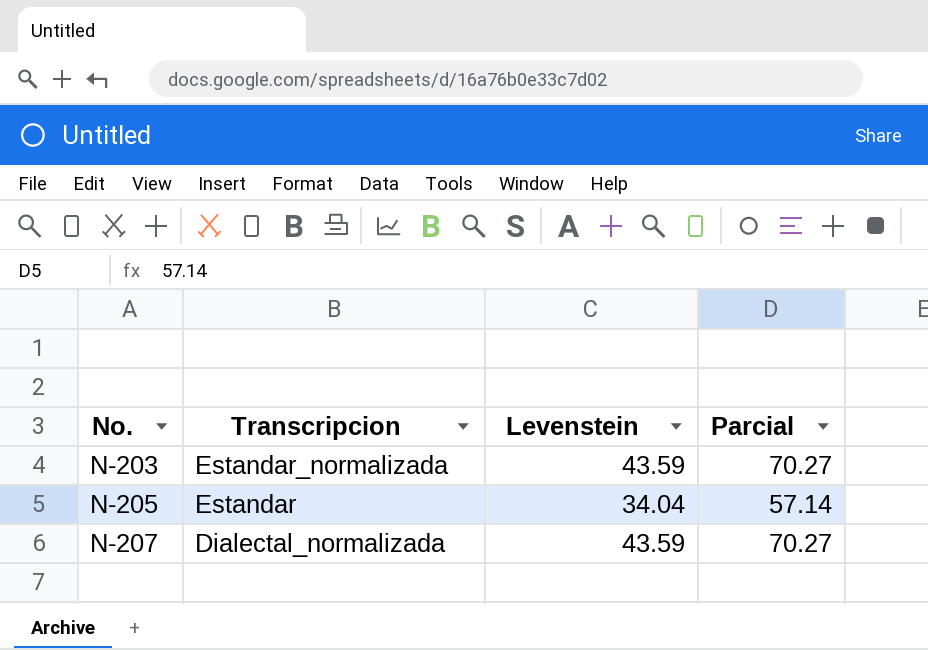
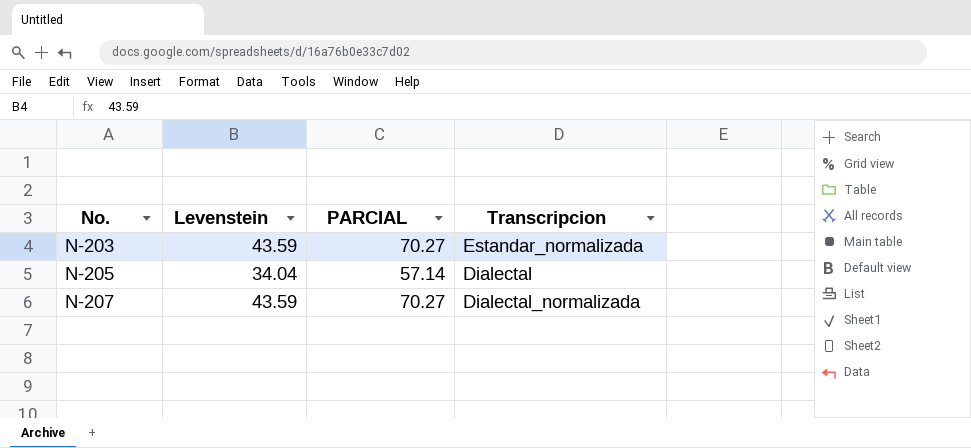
column name: Parcial -> PARCIAL
column Transcripcion | position: 2 -> 4
N-205 | Transcripcion: Estandar -> Dialectal

